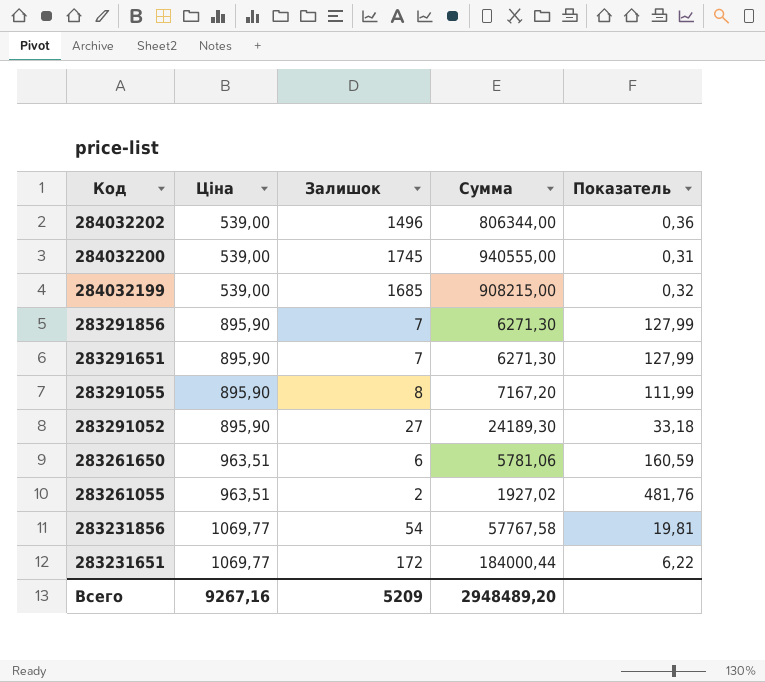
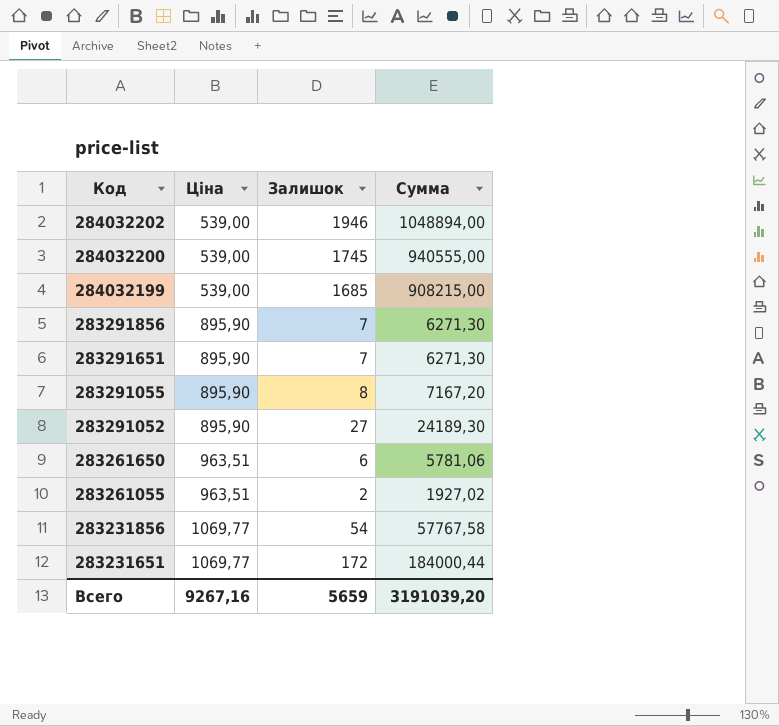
column Показатель | formula: [Ціна] / [Залишок] -> none
284032202 | Залишок: 1496 -> 1946
284032202 | Сумма: 806344,00 -> 1048894,00
Всего | Залишок: 5209 -> 5659
Всего | Сумма: 2948489,20 -> 3191039,20

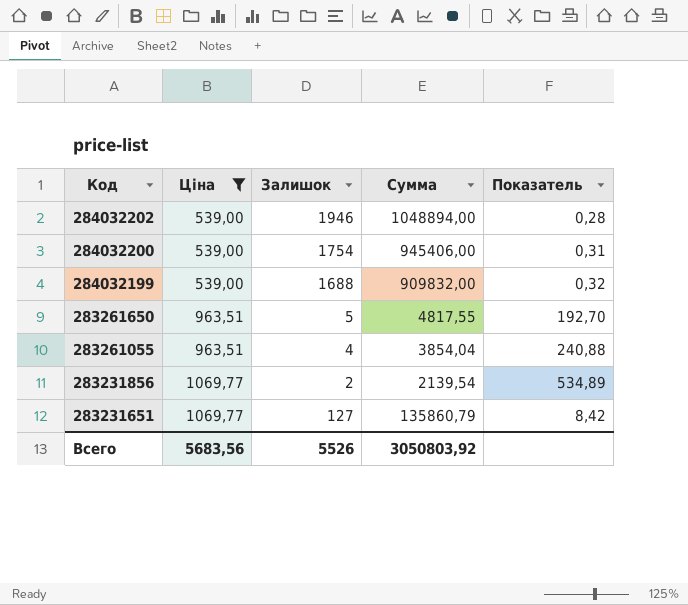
filter: none -> Ціна != 895,90
column Показатель | formula: none -> [Ціна] / [Залишок]
284032200 | Залишок: 1745 -> 1754
284032200 | Сумма: 940555,00 -> 945406,00
284032199 | Залишок: 1685 -> 1688
284032199 | Сумма: 908215,00 -> 909832,00
283261650 | Залишок: 6 -> 5
283261650 | Сумма: 5781,06 -> 4817,55
283261055 | Залишок: 2 -> 4
283261055 | Сумма: 1927,02 -> 3854,04
283231856 | Залишок: 54 -> 2
283231856 | Сумма: 57767,58 -> 2139,54
283231651 | Залишок: 172 -> 127
283231651 | Сумма: 184000,44 -> 135860,79
Всего | Ціна: 9267,16 -> 5683,56
Всего | Залишок: 5659 -> 5526
Всего | Сумма: 3191039,20 -> 3050803,92

